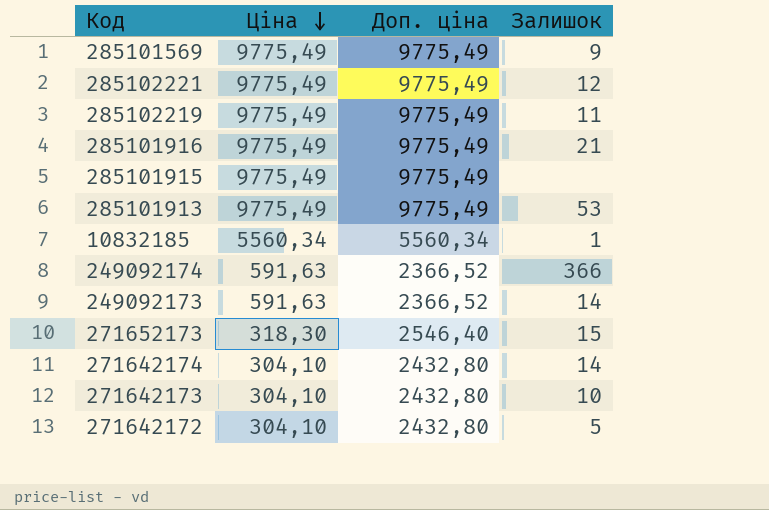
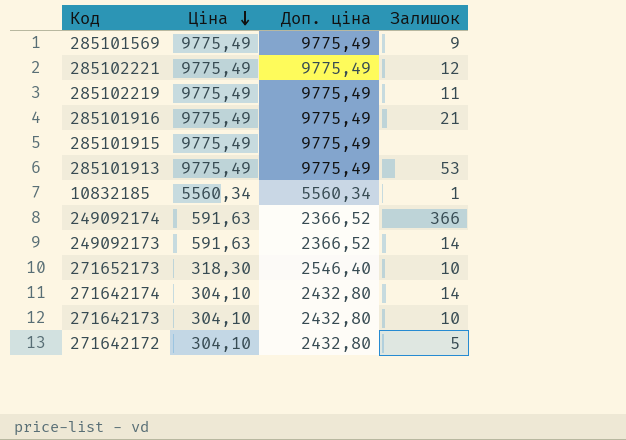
271652173 | Залишок: 15 -> 10

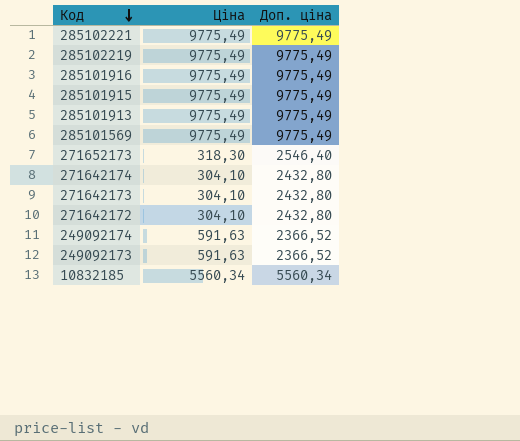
row order: Ціна descending -> Код descending
column Залишок | position: 4 -> none

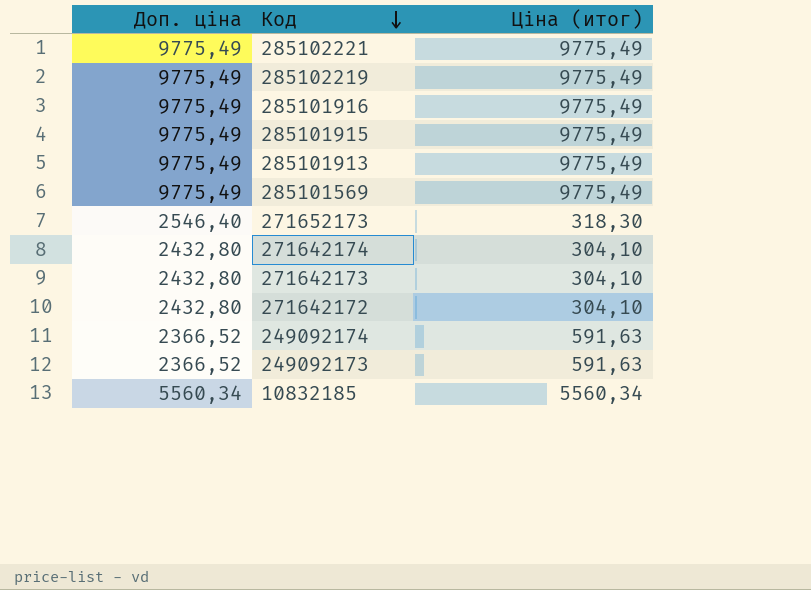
column Доп. ціна | position: 3 -> 1
column name: Ціна -> Ціна (итог)

